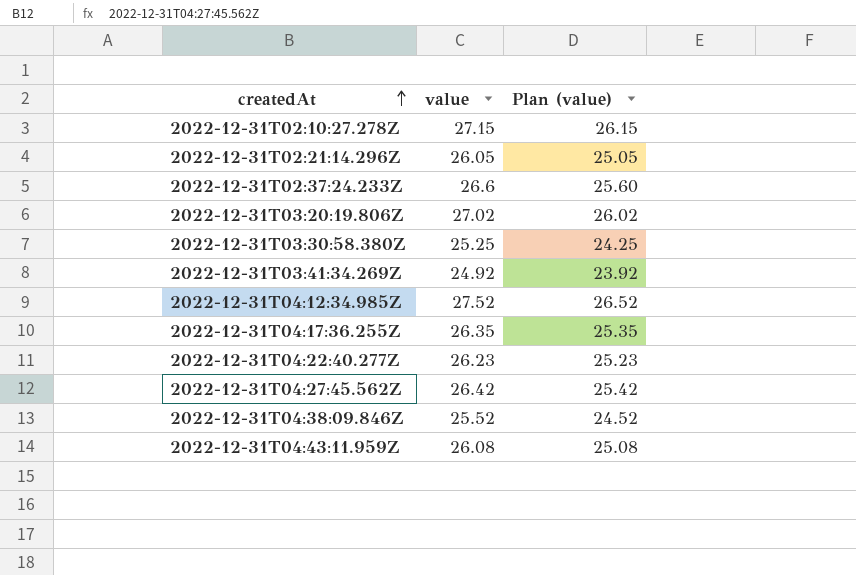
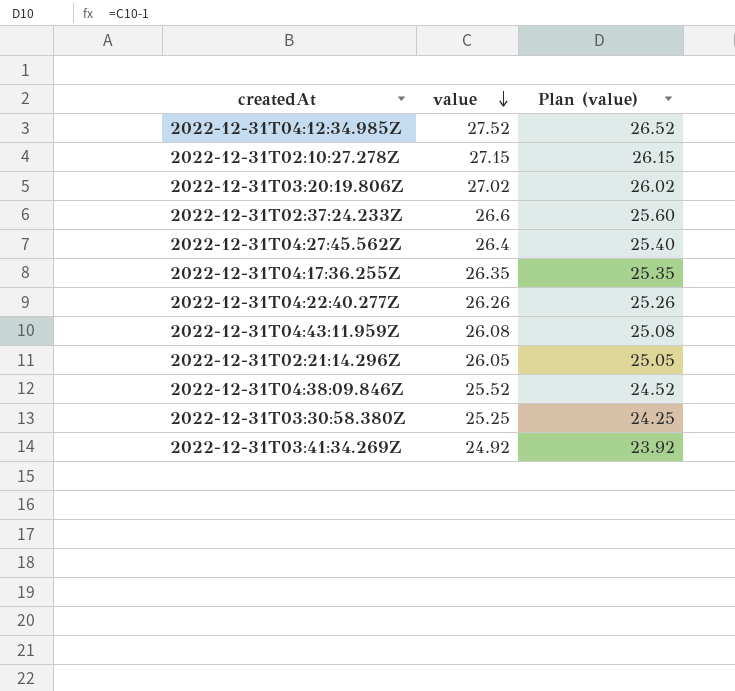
row order: createdAt ascending -> value descending
2022-12-31T04:27:45.562Z | value: 26.42 -> 26.4
2022-12-31T04:27:45.562Z | Plan (value): 25.42 -> 25.40
2022-12-31T04:22:40.277Z | value: 26.23 -> 26.26
2022-12-31T04:22:40.277Z | Plan (value): 25.23 -> 25.26

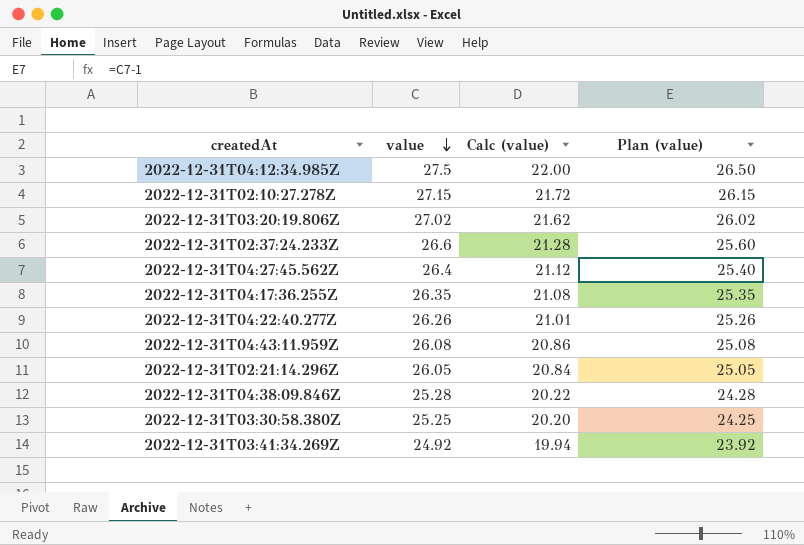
column Calc (value) | formula: none -> [value] * 0.8
2022-12-31T04:12:34.985Z | value: 27.52 -> 27.5
2022-12-31T04:12:34.985Z | Plan (value): 26.52 -> 26.50
2022-12-31T04:38:09.846Z | value: 25.52 -> 25.28
2022-12-31T04:38:09.846Z | Plan (value): 24.52 -> 24.28

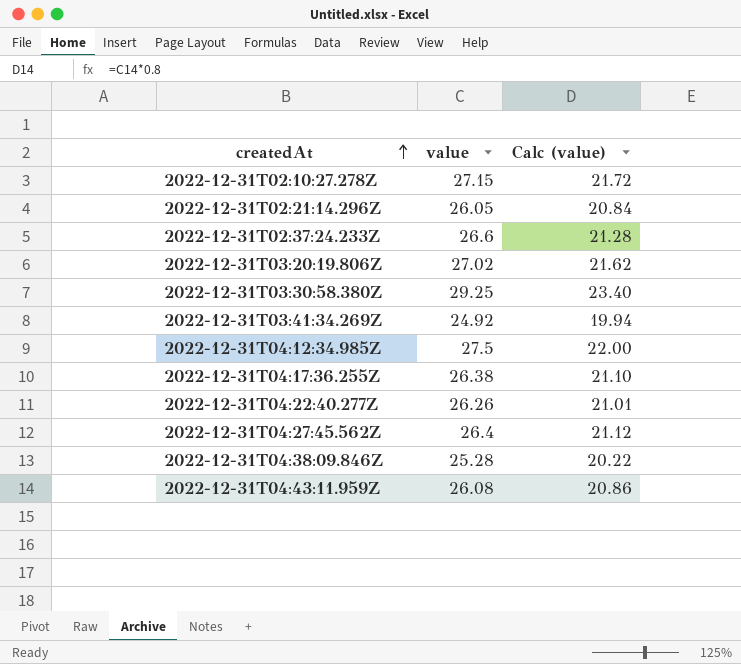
row order: value descending -> createdAt ascending
column Plan (value) | formula: [value] - 1 -> none
2022-12-31T03:30:58.380Z | value: 25.25 -> 29.25
2022-12-31T03:30:58.380Z | Calc (value): 20.20 -> 23.40
2022-12-31T04:17:36.255Z | value: 26.35 -> 26.38
2022-12-31T04:17:36.255Z | Calc (value): 21.08 -> 21.10

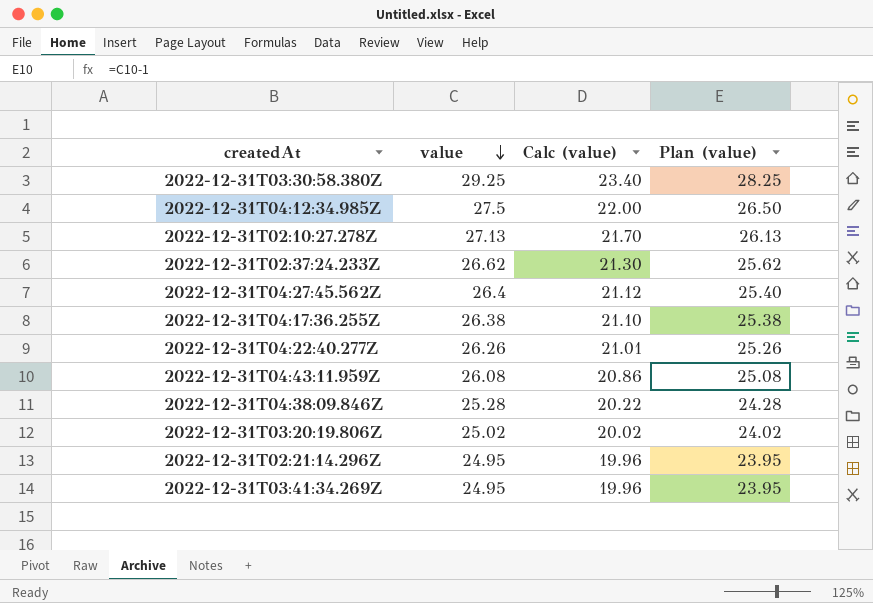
row order: createdAt ascending -> value descending
column Plan (value) | formula: none -> [value] - 1
2022-12-31T02:10:27.278Z | value: 27.15 -> 27.13
2022-12-31T02:10:27.278Z | Calc (value): 21.72 -> 21.70
2022-12-31T02:37:24.233Z | value: 26.6 -> 26.62
2022-12-31T02:37:24.233Z | Calc (value): 21.28 -> 21.30
2022-12-31T03:20:19.806Z | value: 27.02 -> 25.02
2022-12-31T03:20:19.806Z | Calc (value): 21.62 -> 20.02
2022-12-31T02:21:14.296Z | value: 26.05 -> 24.95
2022-12-31T02:21:14.296Z | Calc (value): 20.84 -> 19.96
2022-12-31T03:41:34.269Z | value: 24.92 -> 24.95
2022-12-31T03:41:34.269Z | Calc (value): 19.94 -> 19.96

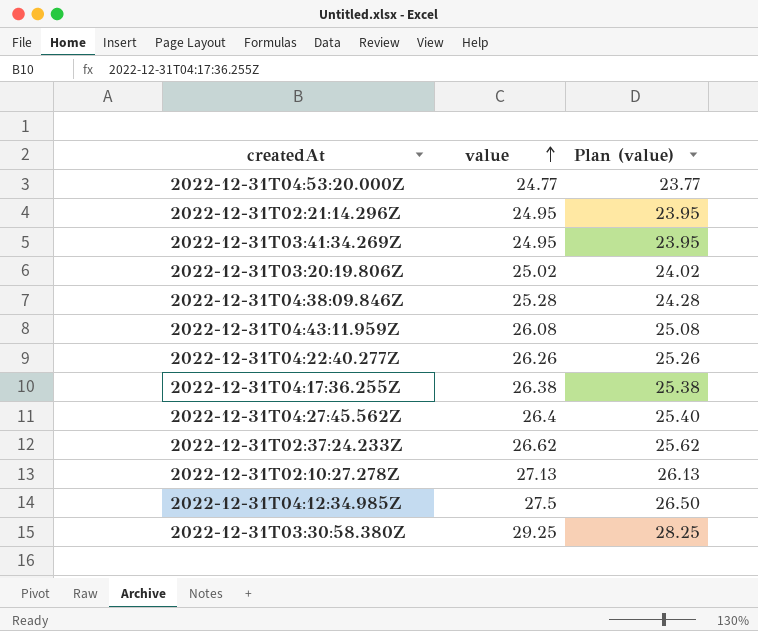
row order: value descending -> value ascending
column Calc (value) | formula: [value] * 0.8 -> none
row 2022-12-31T04:53:20.000Z: none -> 24.77 | 23.77

